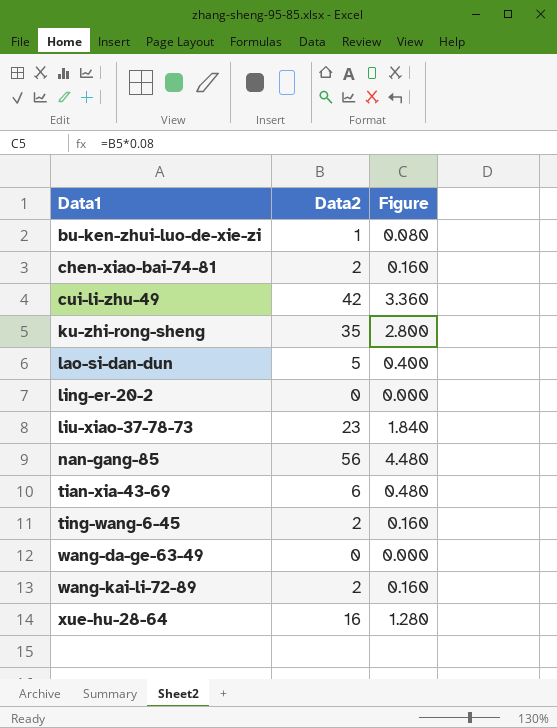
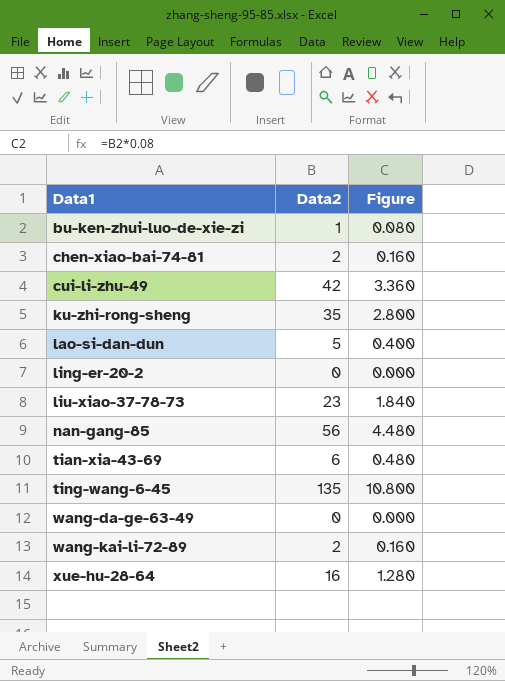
ting-wang-6-45 | Data2: 2 -> 135
ting-wang-6-45 | Figure: 0.160 -> 10.800

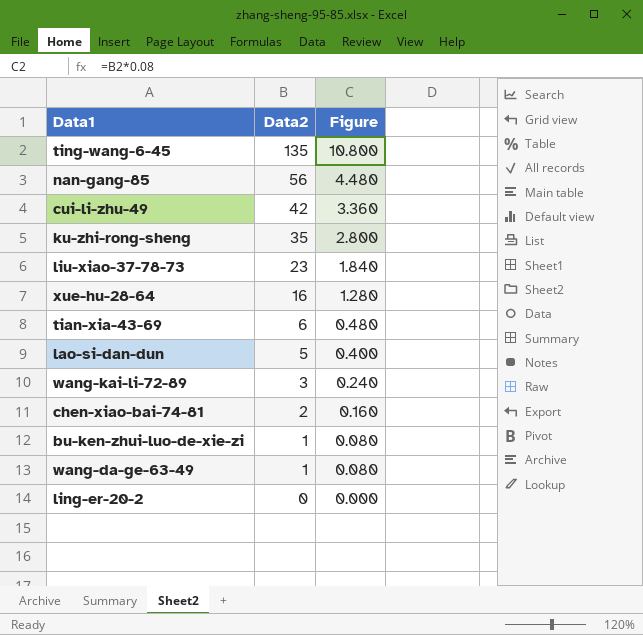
row order: Data1 ascending -> Data2 descending
wang-kai-li-72-89 | Data2: 2 -> 3
wang-kai-li-72-89 | Figure: 0.160 -> 0.240
wang-da-ge-63-49 | Data2: 0 -> 1
wang-da-ge-63-49 | Figure: 0.000 -> 0.080

